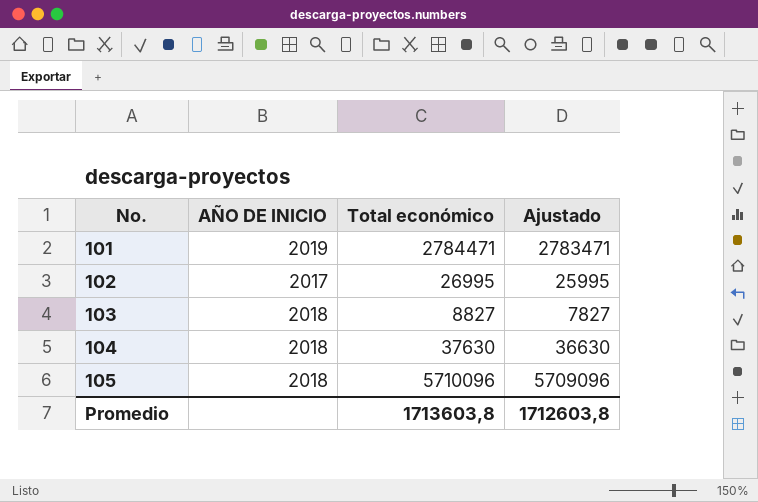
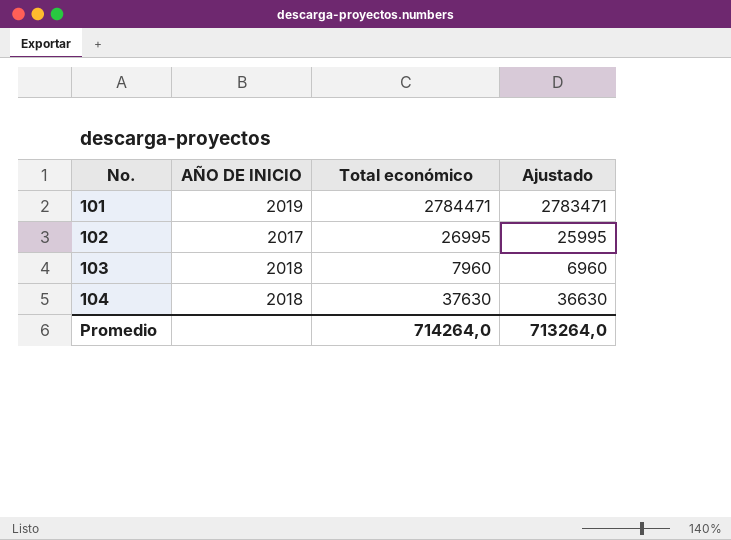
row 105: 2018 | 5710096 | 5709096 -> none
103 | Total económico: 8827 -> 7960
103 | Ajustado: 7827 -> 6960
Promedio | Total económico: 1713603,8 -> 714264,0
Promedio | Ajustado: 1712603,8 -> 713264,0

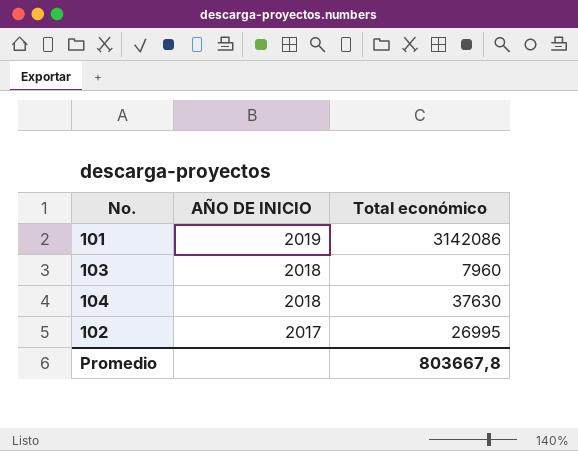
row order: No. ascending -> AÑO DE INICIO descending
column Ajustado | formula: [Total económico] - 1000 -> none
101 | Total económico: 2784471 -> 3142086
Promedio | Total económico: 714264,0 -> 803667,8

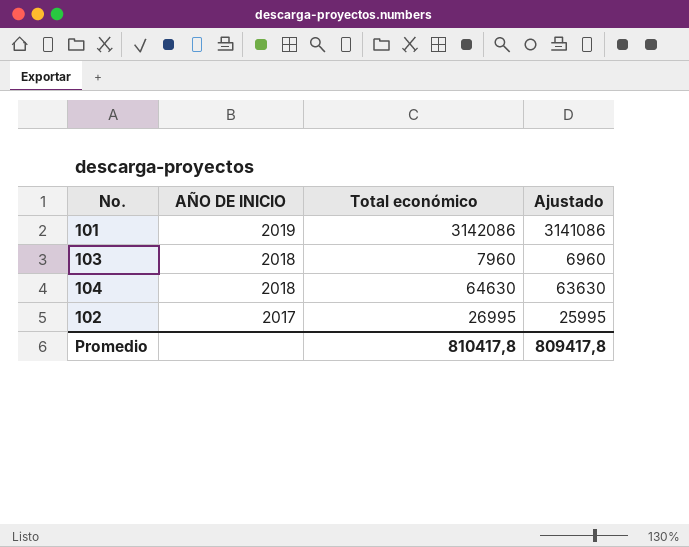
column Ajustado | formula: none -> [Total económico] - 1000
104 | Total económico: 37630 -> 64630
Promedio | Total económico: 803667,8 -> 810417,8

